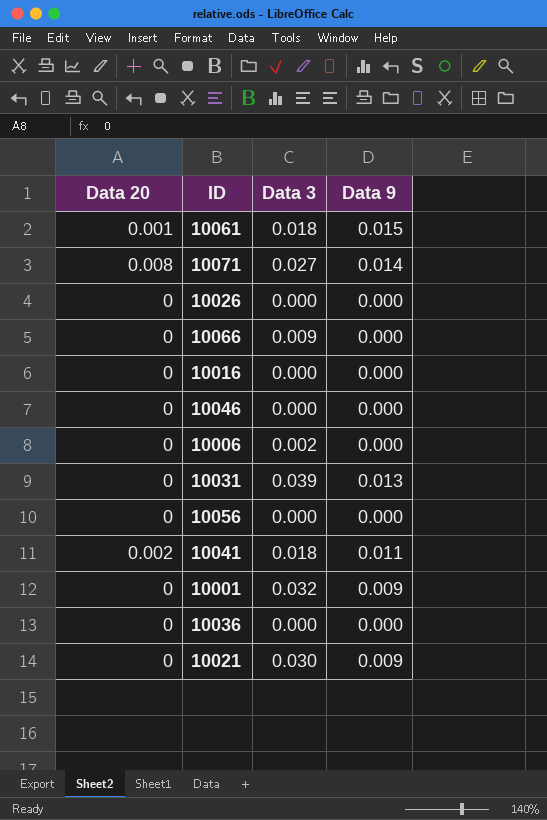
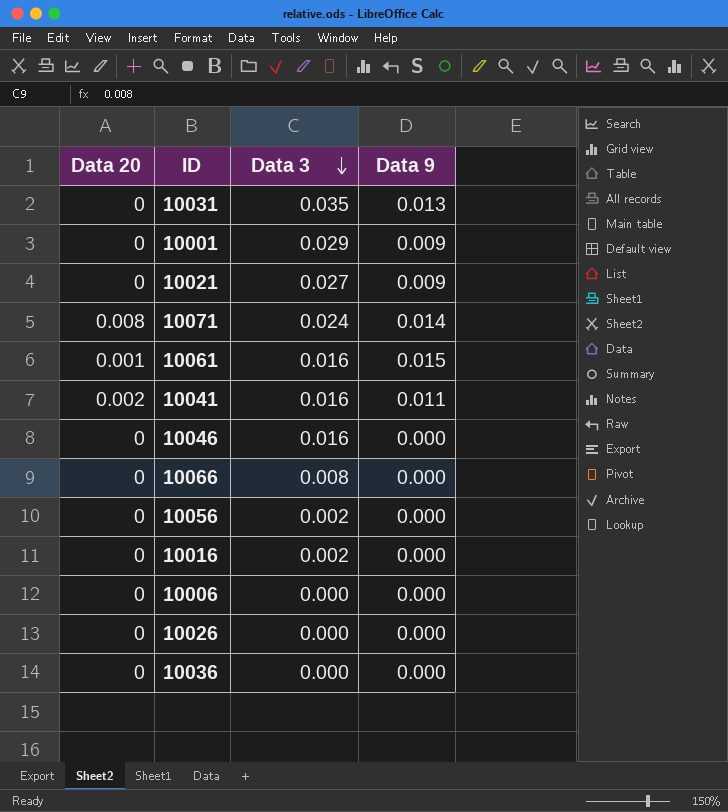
row order: none -> Data 3 descending
10031 | Data 3: 0.039 -> 0.035
10001 | Data 3: 0.032 -> 0.029
10021 | Data 3: 0.030 -> 0.027
10071 | Data 3: 0.027 -> 0.024
10061 | Data 3: 0.018 -> 0.016
10041 | Data 3: 0.018 -> 0.016
10046 | Data 3: 0.000 -> 0.016
10066 | Data 3: 0.009 -> 0.008
10056 | Data 3: 0.000 -> 0.002
10016 | Data 3: 0.000 -> 0.002
10006 | Data 3: 0.002 -> 0.000

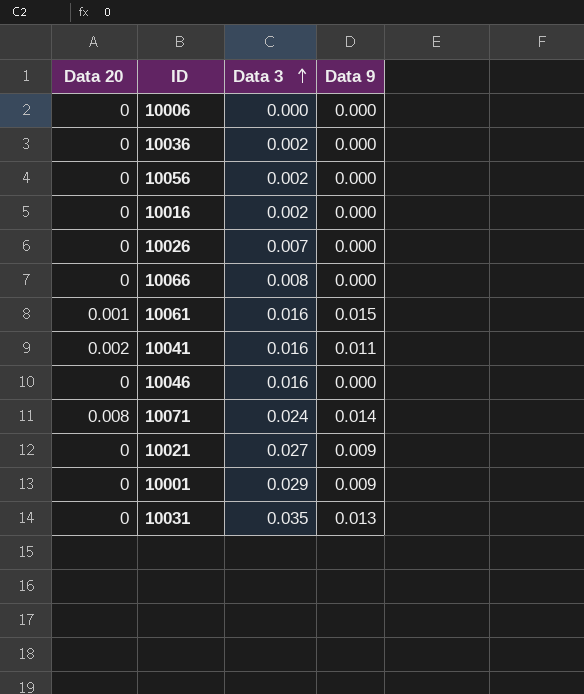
row order: Data 3 descending -> Data 3 ascending
10036 | Data 3: 0.000 -> 0.002
10026 | Data 3: 0.000 -> 0.007

